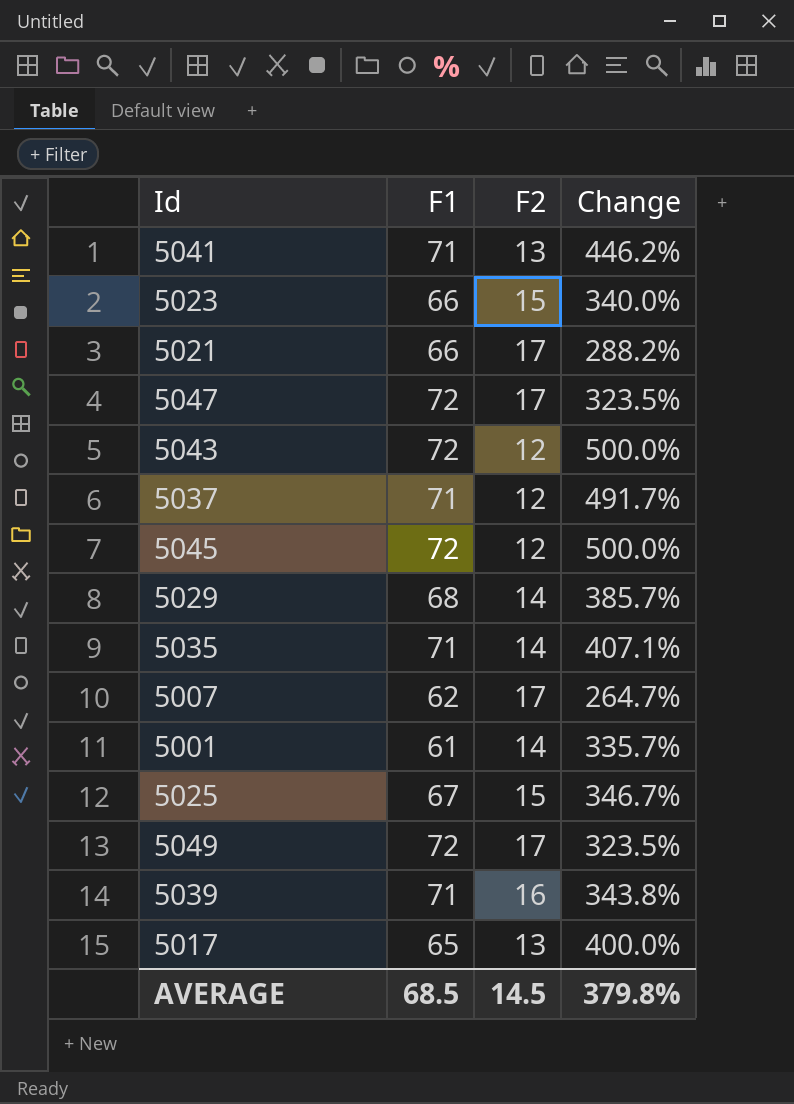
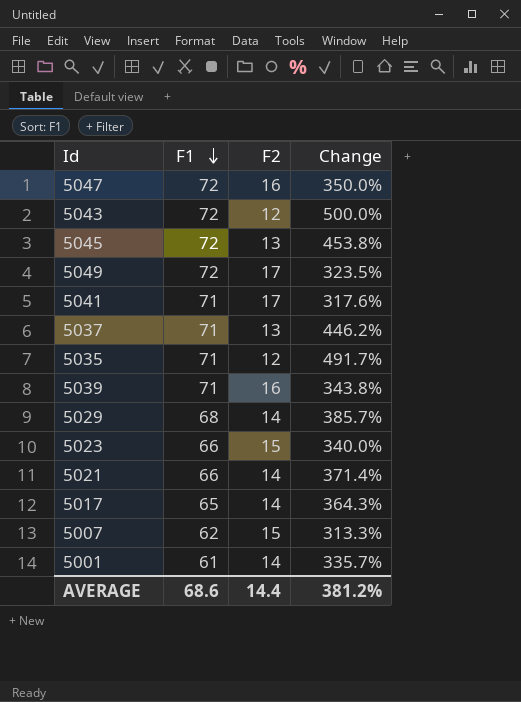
row order: none -> F1 descending
row 5025: 67 | 15 | 346.7% -> none
5047 | F2: 17 -> 16
5047 | Change: 323.5% -> 350.0%
5045 | F2: 12 -> 13
5045 | Change: 500.0% -> 453.8%
5041 | F2: 13 -> 17
5041 | Change: 446.2% -> 317.6%
5037 | F2: 12 -> 13
5037 | Change: 491.7% -> 446.2%
5035 | F2: 14 -> 12
5035 | Change: 407.1% -> 491.7%
5021 | F2: 17 -> 14
5021 | Change: 288.2% -> 371.4%
5017 | F2: 13 -> 14
5017 | Change: 400.0% -> 364.3%
5007 | F2: 17 -> 15
5007 | Change: 264.7% -> 313.3%
AVERAGE | F1: 68.5 -> 68.6
AVERAGE | F2: 14.5 -> 14.4
AVERAGE | Change: 379.8% -> 381.2%

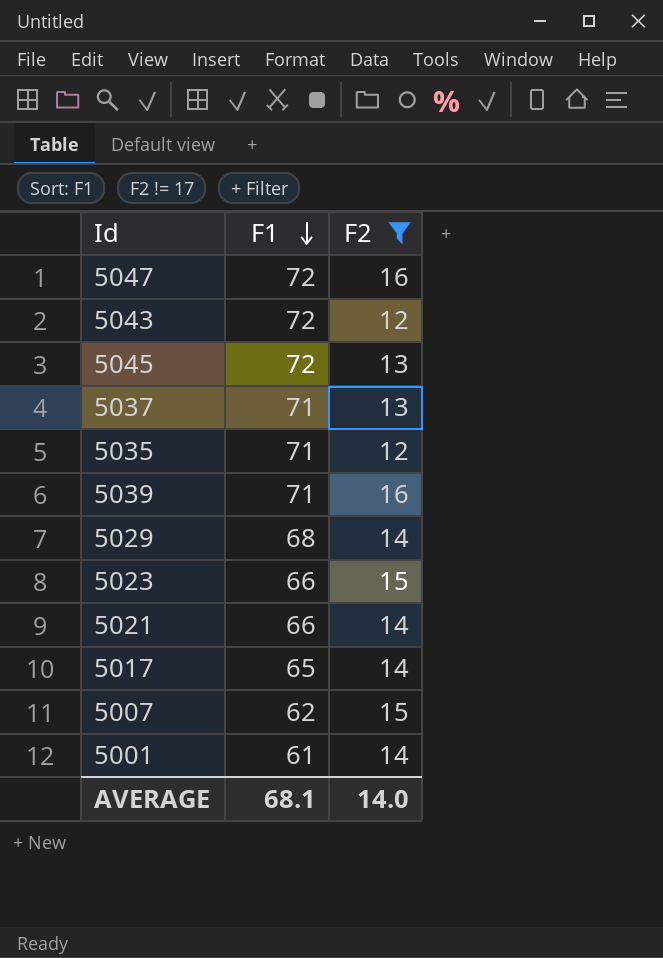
filter: none -> F2 != 17
column Change | formula: ([F1] - [F2]) / [F2] -> none
AVERAGE | F1: 68.6 -> 68.1
AVERAGE | F2: 14.4 -> 14.0

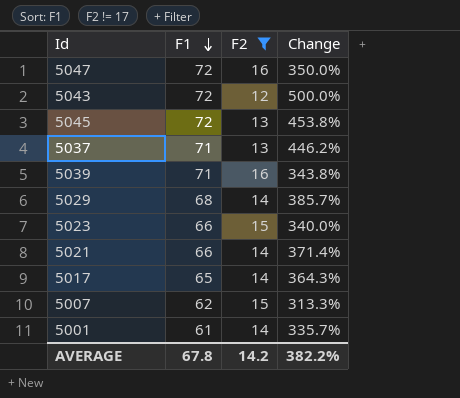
column Change | formula: none -> ([F1] - [F2]) / [F2]
row 5035: 71 | 12 -> none
AVERAGE | F1: 68.1 -> 67.8
AVERAGE | F2: 14.0 -> 14.2

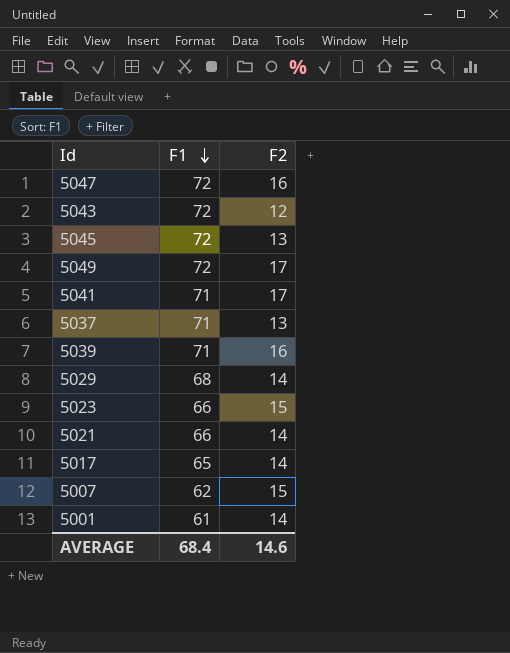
filter: F2 != 17 -> none
column Change | formula: ([F1] - [F2]) / [F2] -> none
AVERAGE | F1: 67.8 -> 68.4
AVERAGE | F2: 14.2 -> 14.6

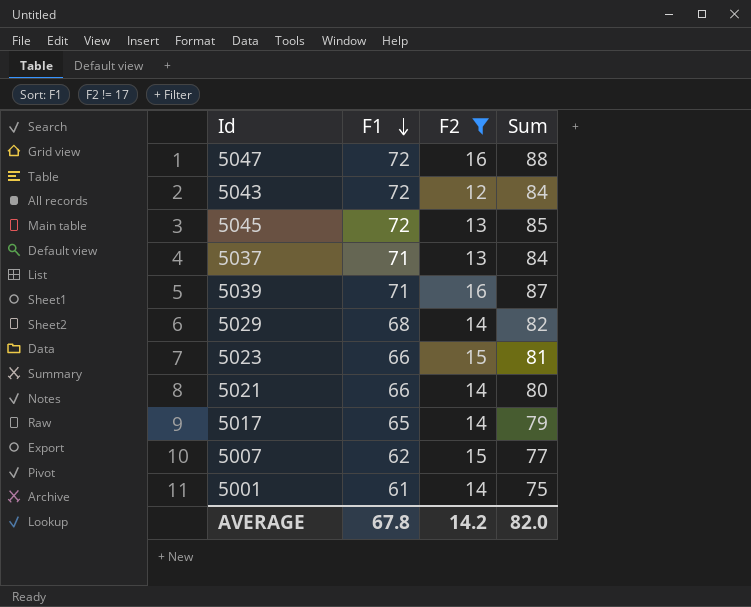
filter: none -> F2 != 17
column Sum | formula: none -> [F1] + [F2]
AVERAGE | F1: 68.4 -> 67.8
AVERAGE | F2: 14.6 -> 14.2

